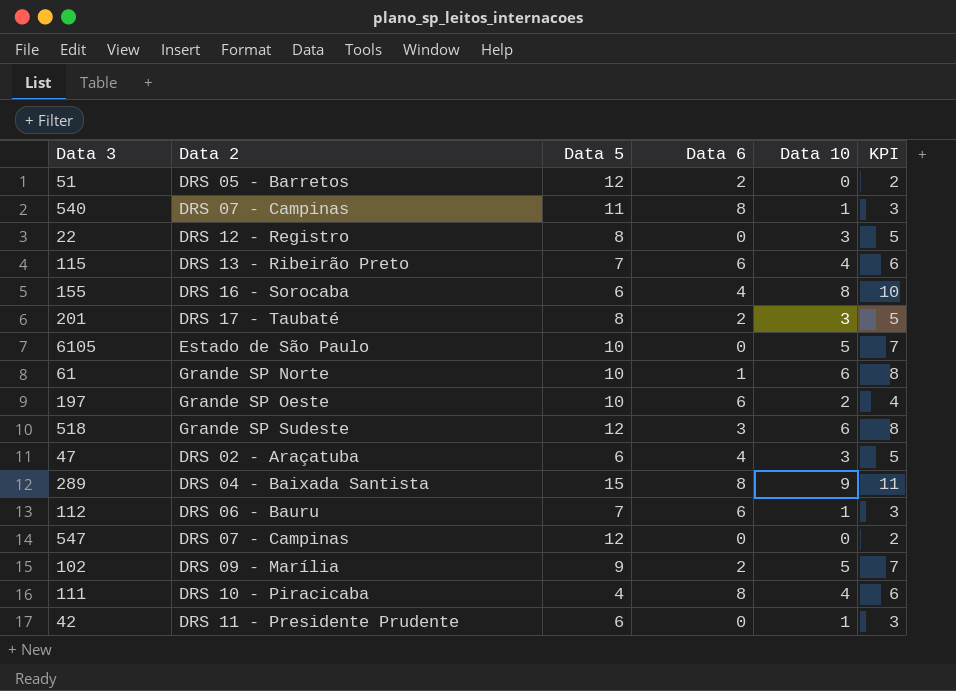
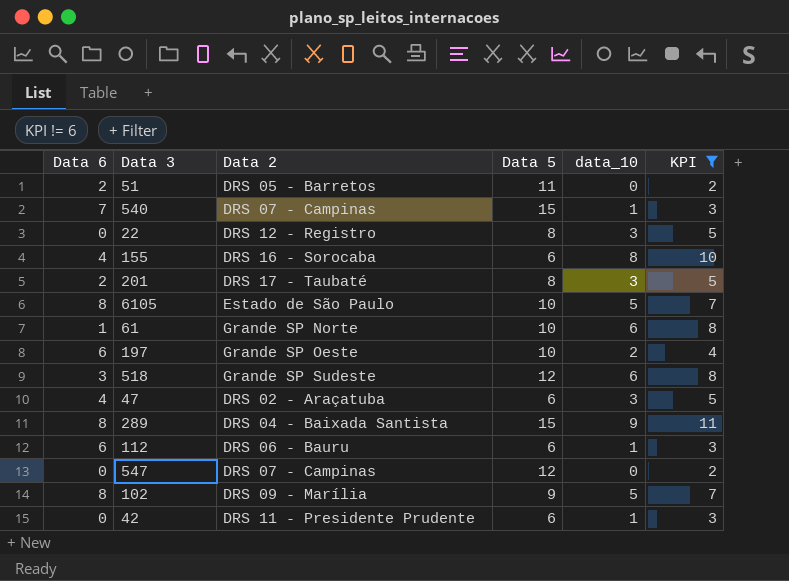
filter: none -> KPI != 6
column Data 6 | position: 4 -> 1
column name: Data 10 -> data_10
51 | Data 5: 12 -> 11
540 | Data 6: 8 -> 7
540 | Data 5: 11 -> 15
6105 | Data 6: 0 -> 8
112 | Data 5: 7 -> 6
102 | Data 6: 2 -> 8

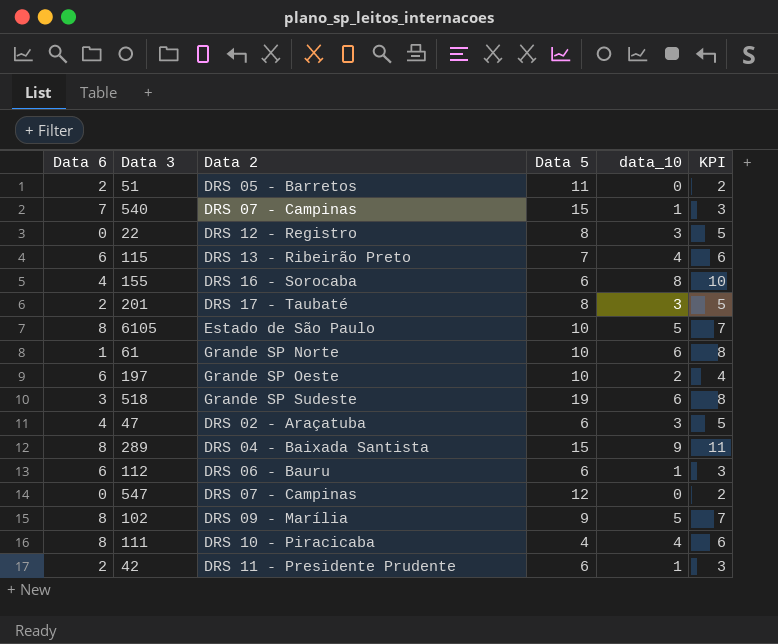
filter: KPI != 6 -> none
518 | Data 5: 12 -> 19
42 | Data 6: 0 -> 2

